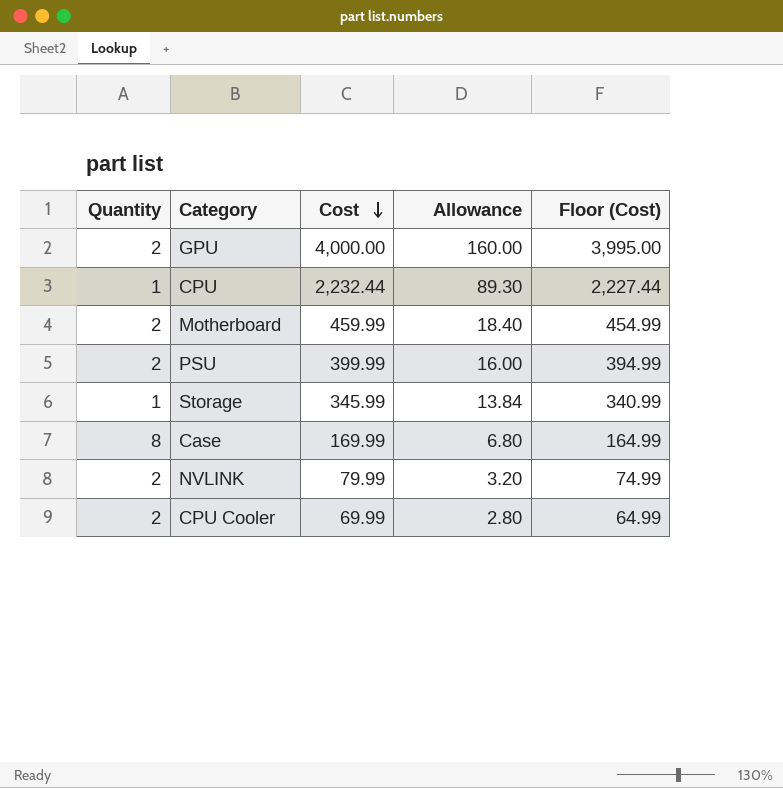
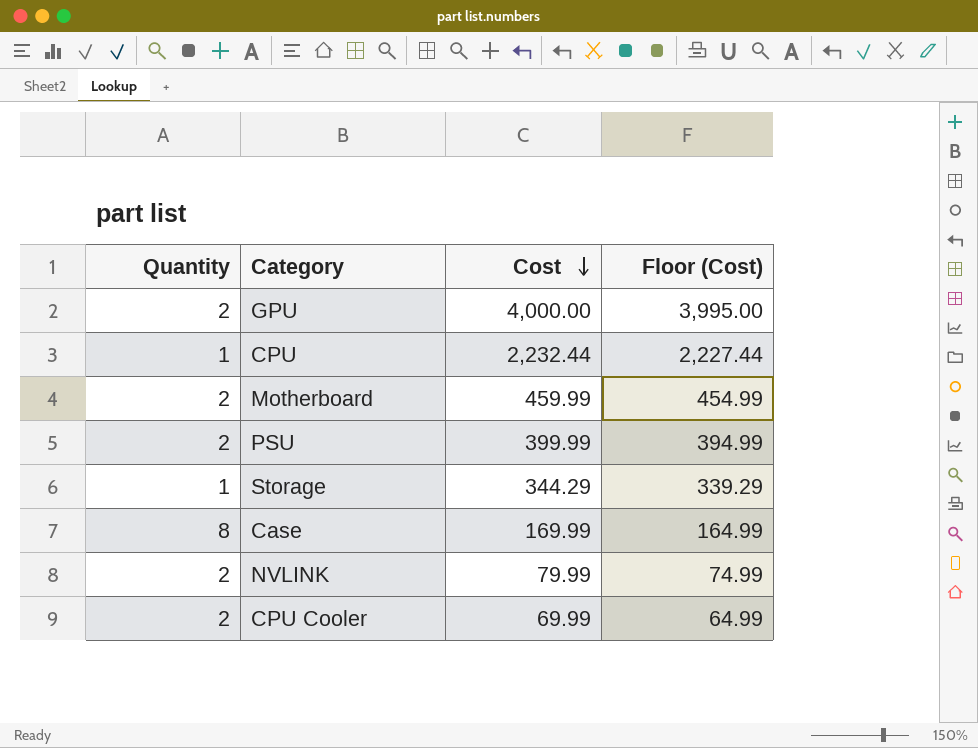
column Allowance | formula: [Cost] * 0.04 -> none
Storage | Cost: 345.99 -> 344.29
Storage | Floor (Cost): 340.99 -> 339.29

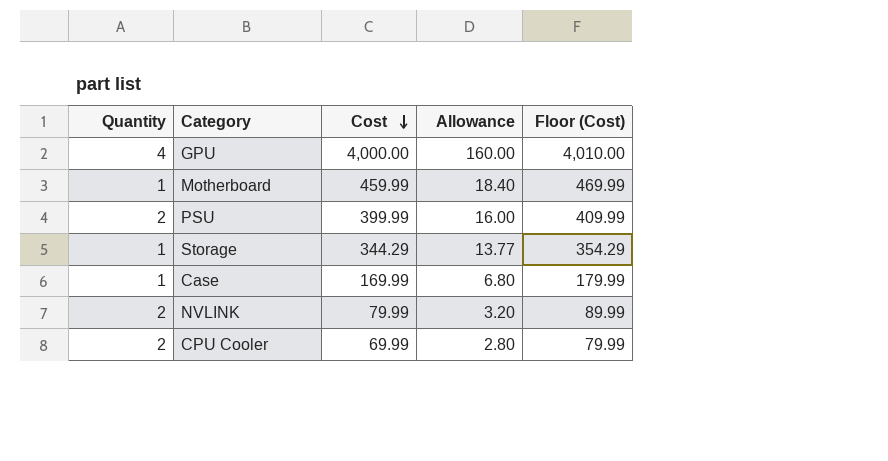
column Allowance | formula: none -> [Cost] * 0.04
column Floor (Cost) | formula: [Cost] - 5 -> [Cost] + 10
row CPU: 1 | 2,232.44 | 2,227.44 -> none
GPU | Quantity: 2 -> 4
Motherboard | Quantity: 2 -> 1
Case | Quantity: 8 -> 1

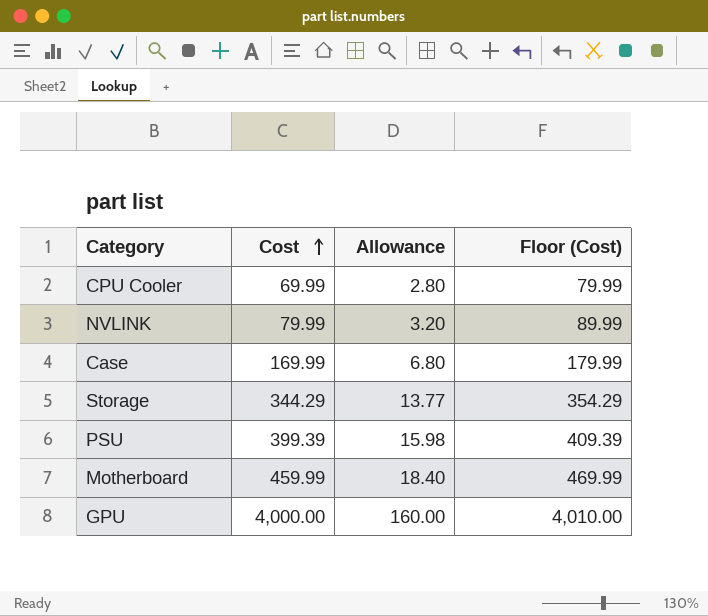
row order: Cost descending -> Cost ascending
column Quantity | position: 1 -> none
PSU | Cost: 399.99 -> 399.39
PSU | Allowance: 16.00 -> 15.98
PSU | Floor (Cost): 409.99 -> 409.39

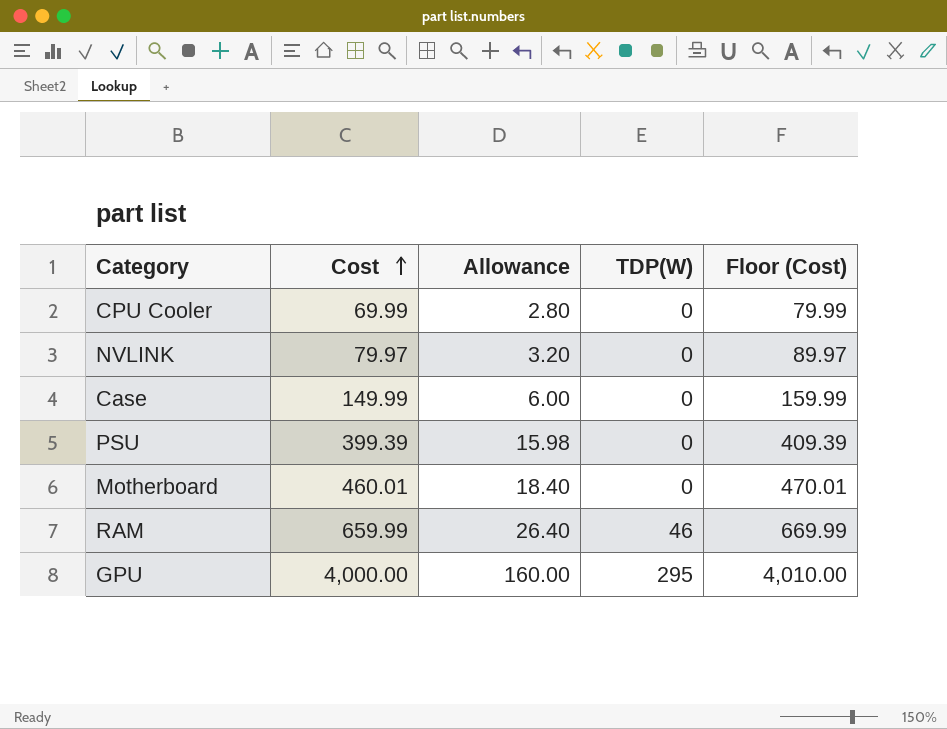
column TDP(W) | position: none -> 4
row Storage: 344.29 | 13.77 | 354.29 -> none
NVLINK | Cost: 79.99 -> 79.97
NVLINK | Floor (Cost): 89.99 -> 89.97
Case | Cost: 169.99 -> 149.99
Case | Allowance: 6.80 -> 6.00
Case | Floor (Cost): 179.99 -> 159.99
Motherboard | Cost: 459.99 -> 460.01
Motherboard | Floor (Cost): 469.99 -> 470.01
row RAM: none -> 659.99 | 26.40 | 46 | 669.99

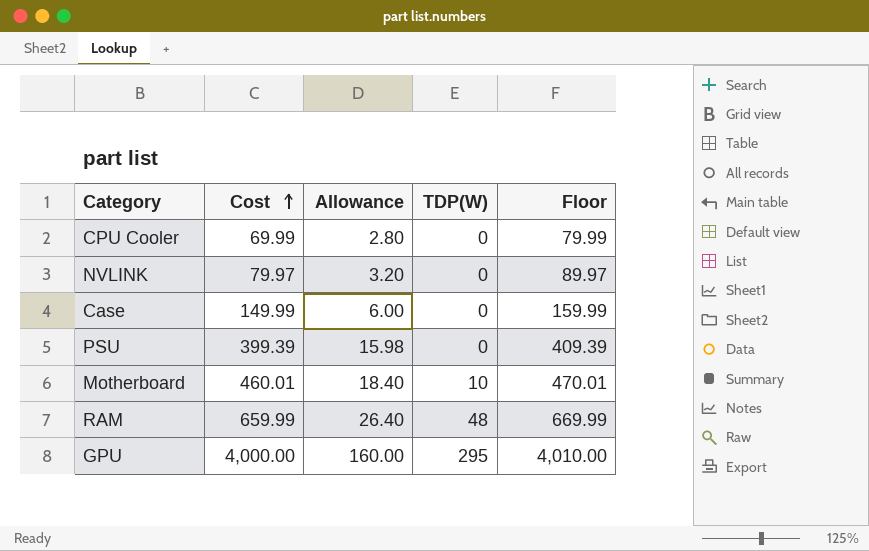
column name: Floor (Cost) -> Floor
Motherboard | TDP(W): 0 -> 10
RAM | TDP(W): 46 -> 48

